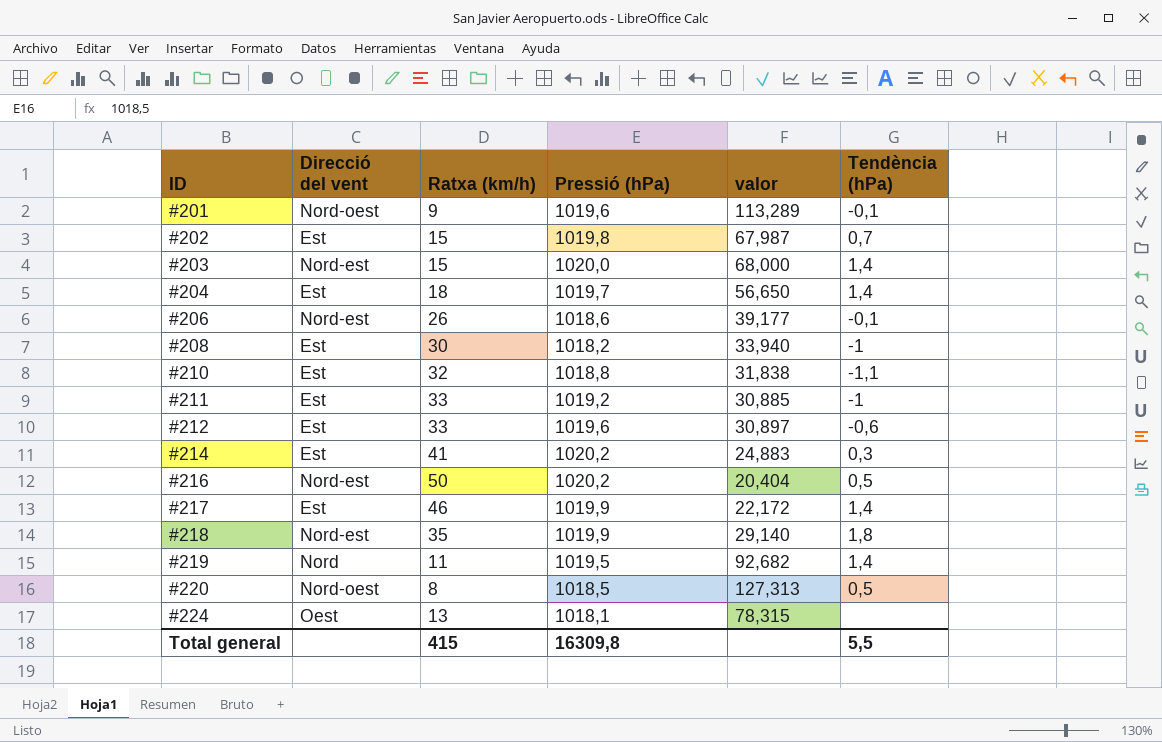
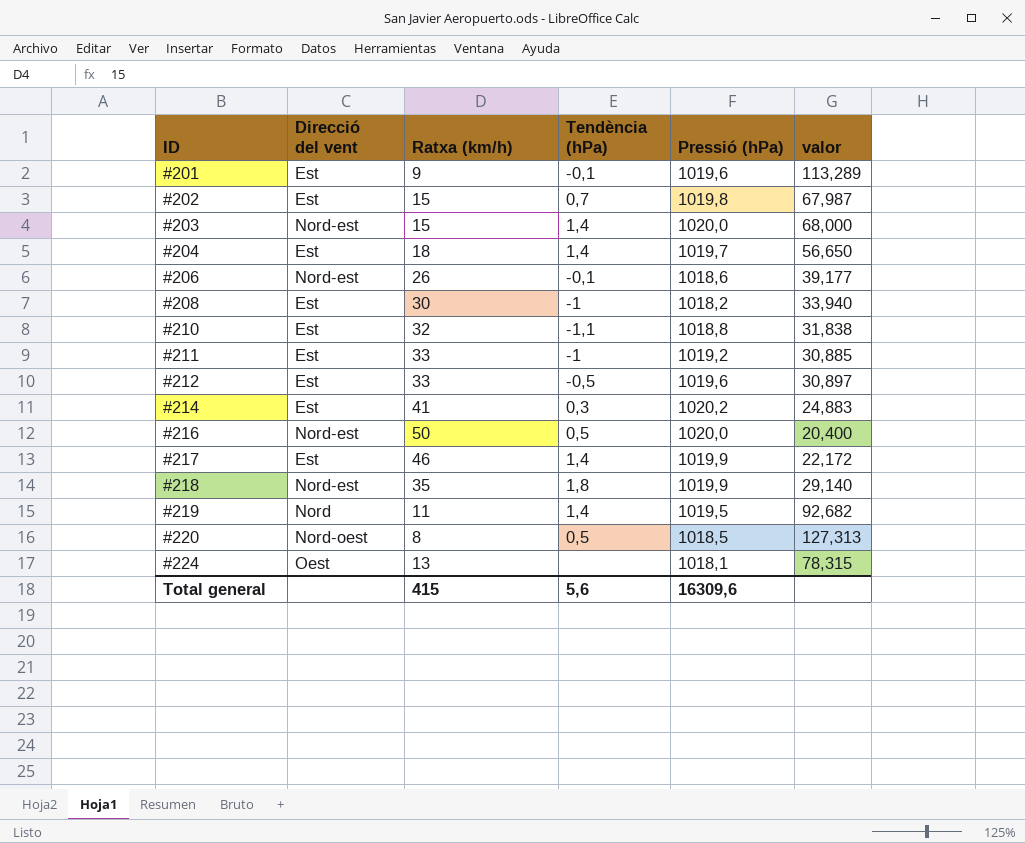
column Tendència (hPa) | position: 6 -> 4
#201 | Direcció del vent: Nord-oest -> Est
#212 | Tendència (hPa): -0,6 -> -0,5
#216 | Pressió (hPa): 1020,2 -> 1020,0
#216 | valor: 20,404 -> 20,400
Total general | Tendència (hPa): 5,5 -> 5,6
Total general | Pressió (hPa): 16309,8 -> 16309,6

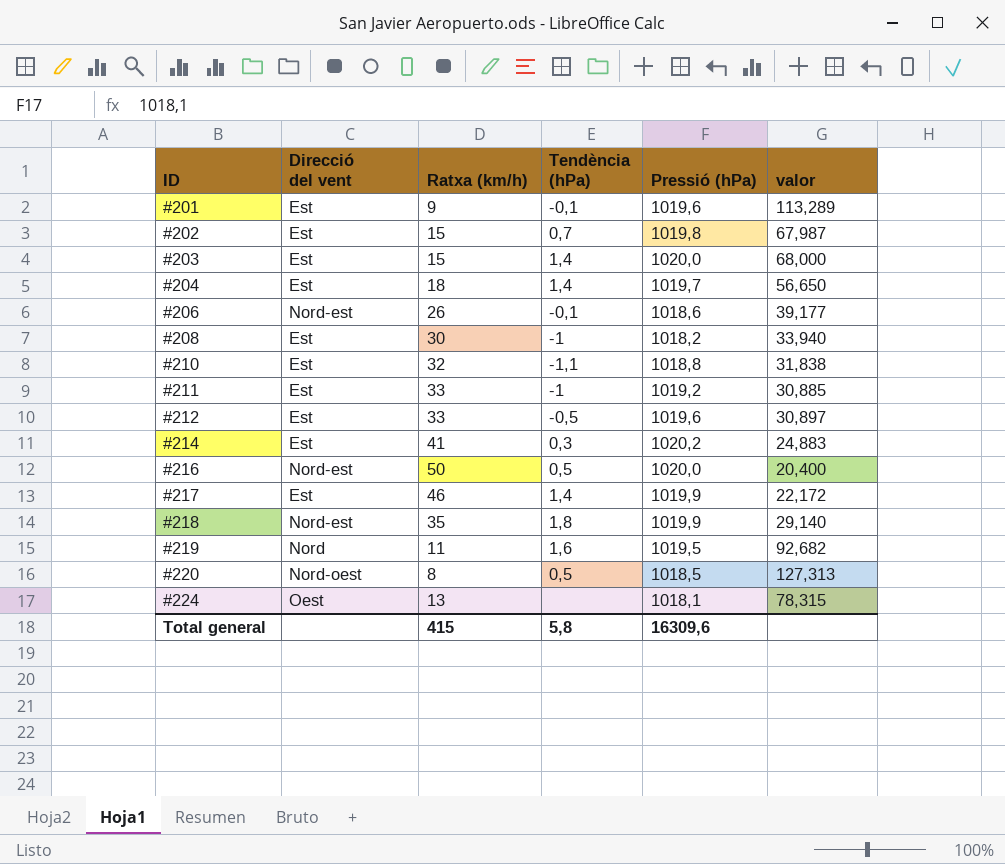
#203 | Direcció del vent: Nord-est -> Est
#219 | Tendència (hPa): 1,4 -> 1,6
Total general | Tendència (hPa): 5,6 -> 5,8

